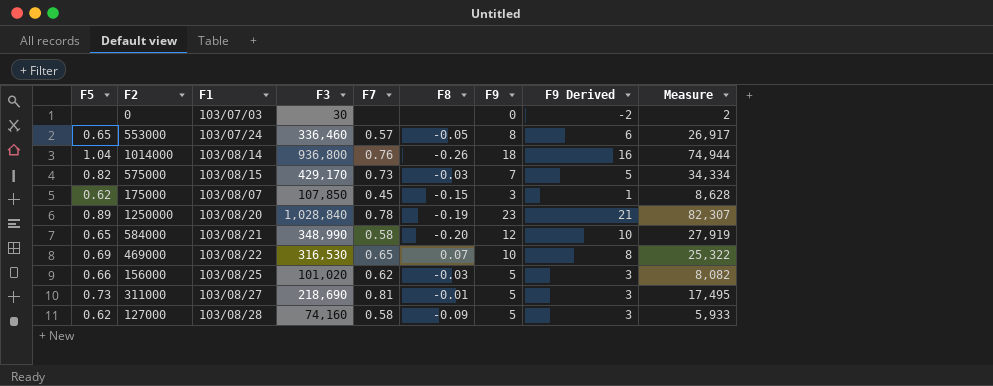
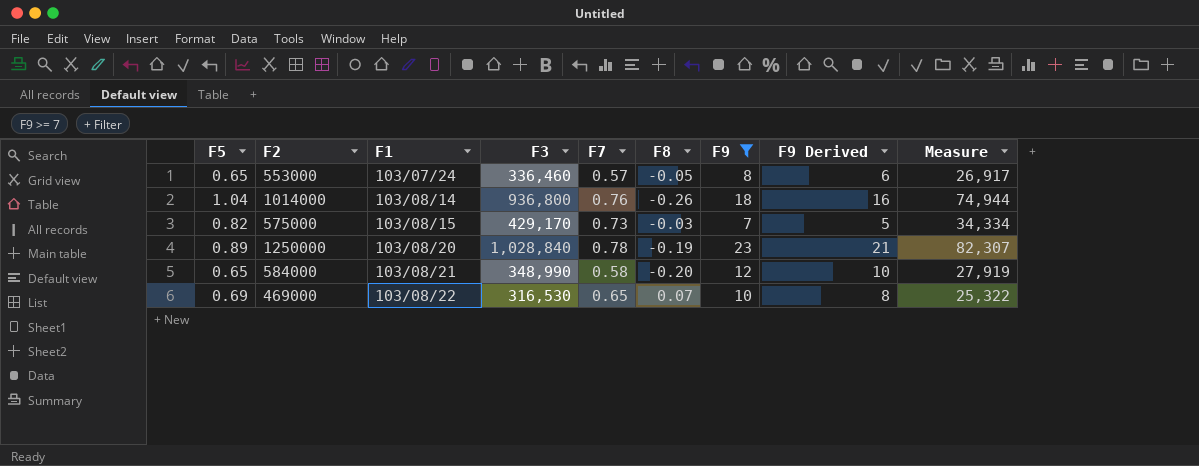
filter: none -> F9 >= 7

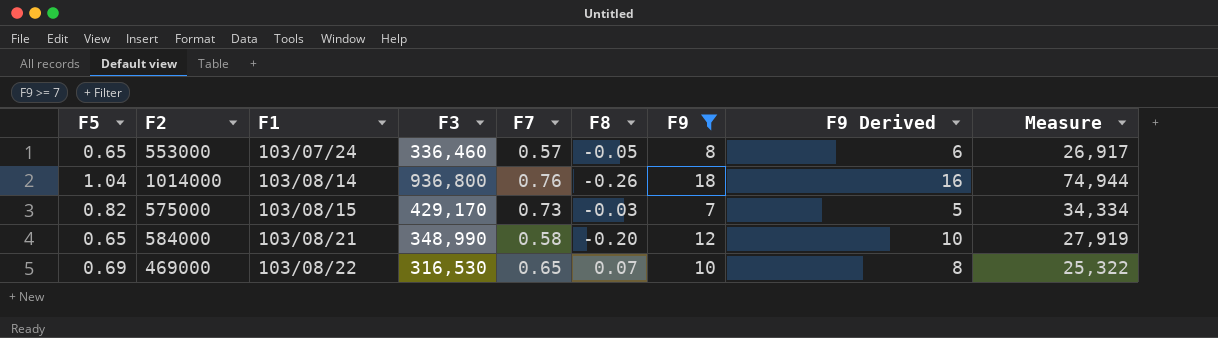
row 1250000: 0.89 | 103/08/20 | 1,028,840 | 0.78 | -0.19 | 23 | 21 | 82,307 -> none

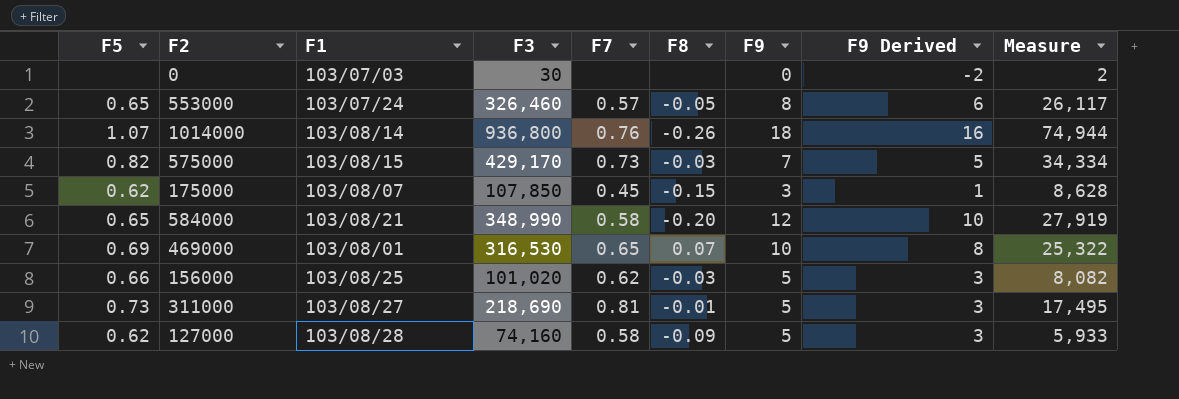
filter: F9 >= 7 -> none
553000 | F3: 336,460 -> 326,460
553000 | Measure: 26,917 -> 26,117
1014000 | F5: 1.04 -> 1.07
469000 | F1: 103/08/22 -> 103/08/01

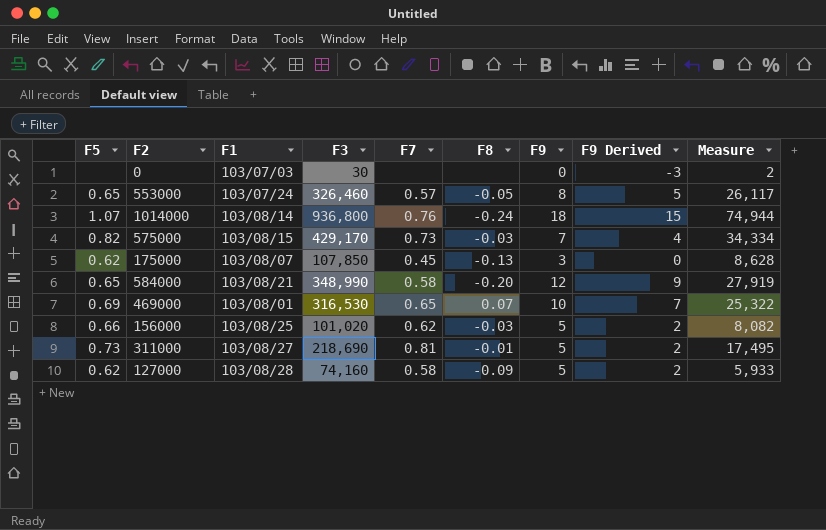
column F9 Derived | formula: [F9] - 2 -> [F9] - 3
1014000 | F8: -0.26 -> -0.24
175000 | F8: -0.15 -> -0.13

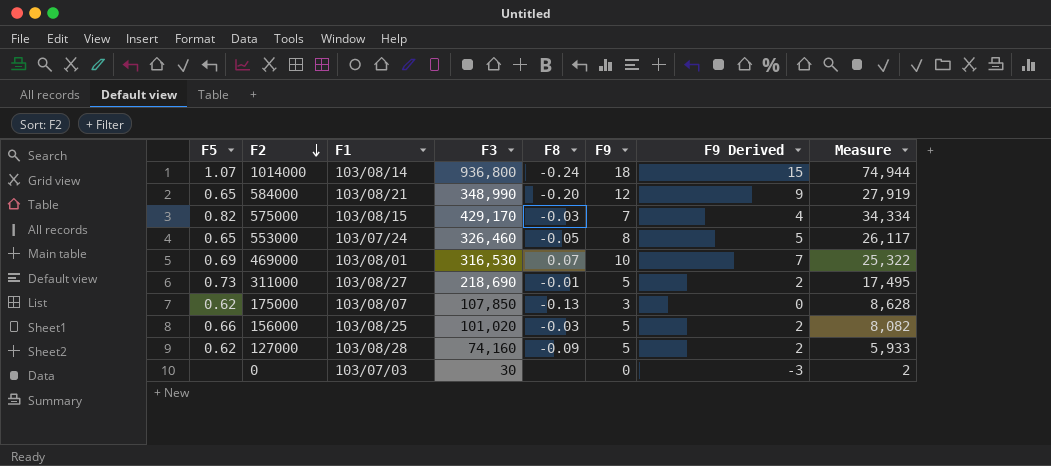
row order: none -> F2 descending
column F7 | position: 5 -> none

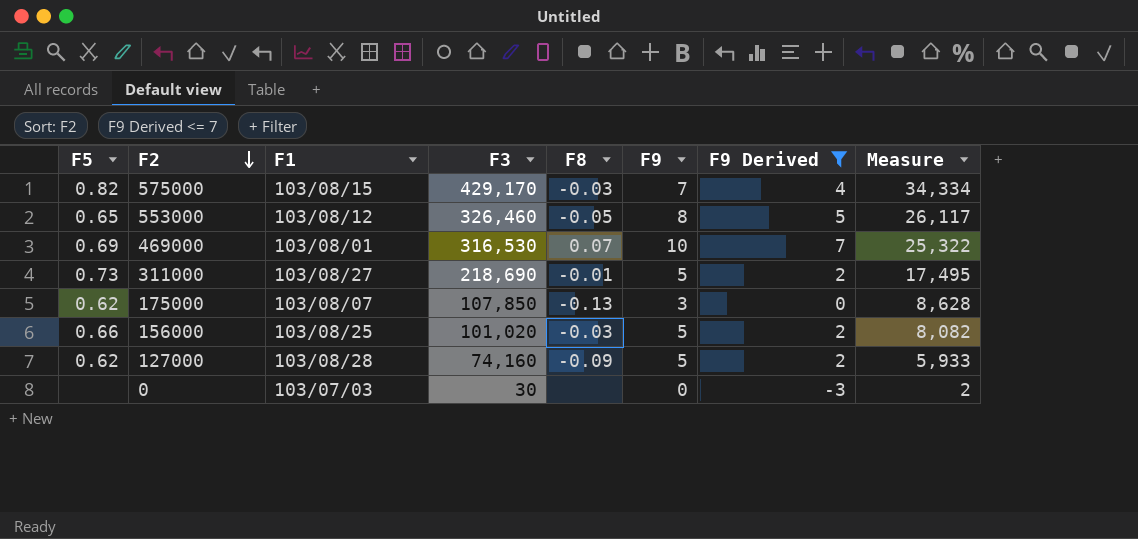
filter: none -> F9 Derived <= 7
553000 | F1: 103/07/24 -> 103/08/12

